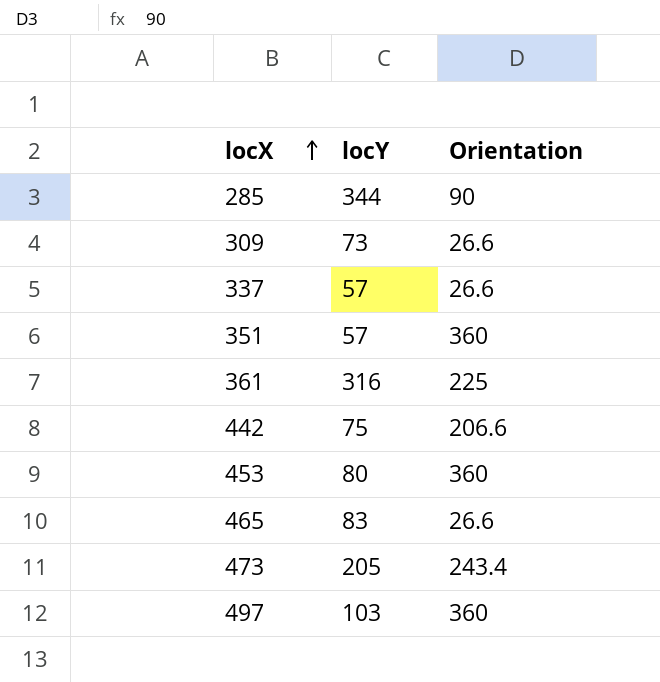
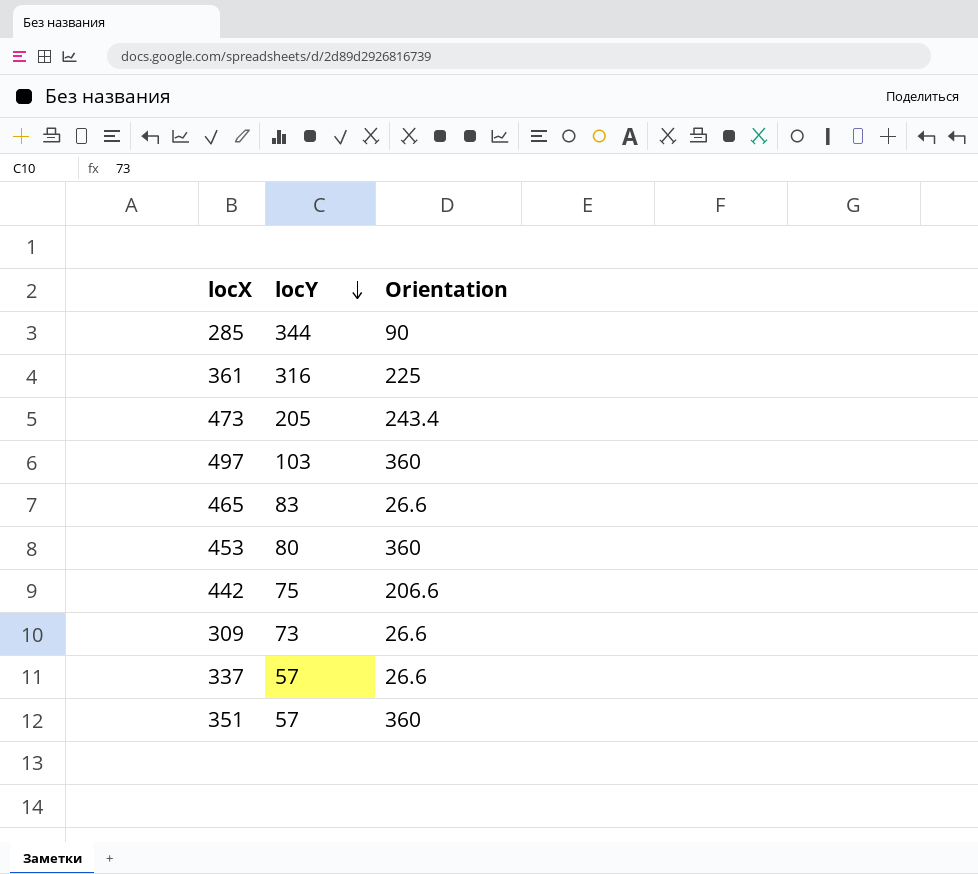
row order: locX ascending -> locY descending

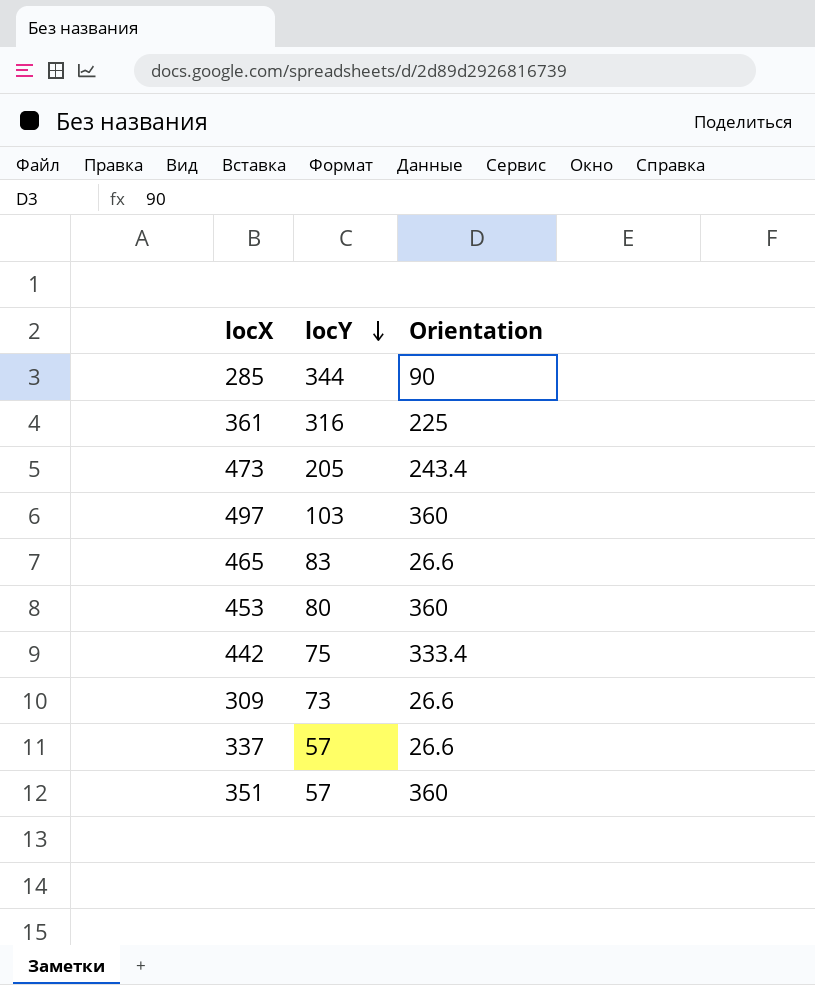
442 | Orientation: 206.6 -> 333.4

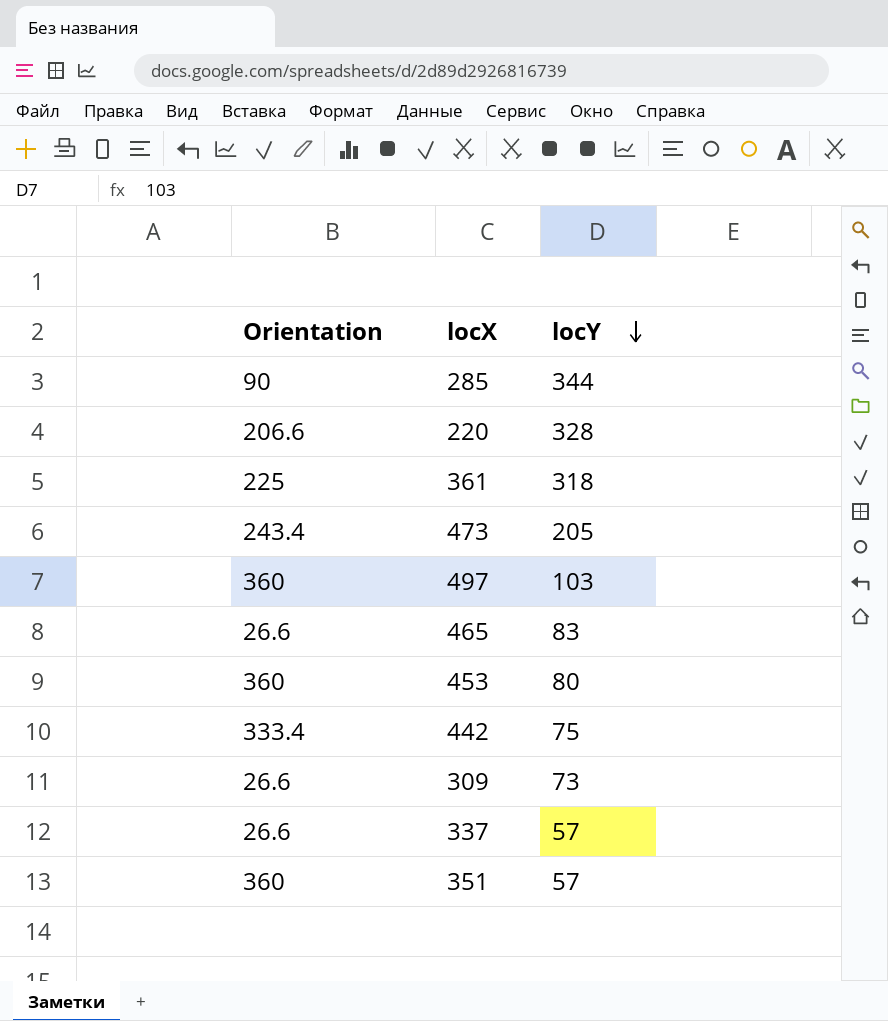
column Orientation | position: 3 -> 1
row 220: none -> 206.6 | 328
361 | locY: 316 -> 318

